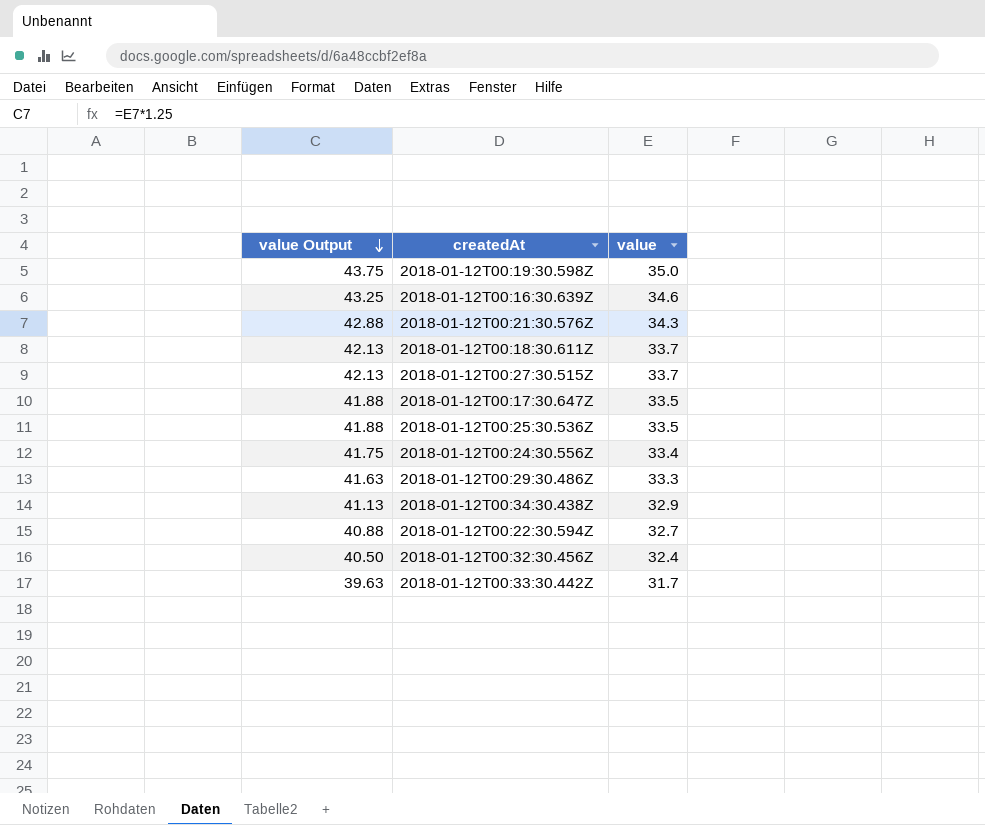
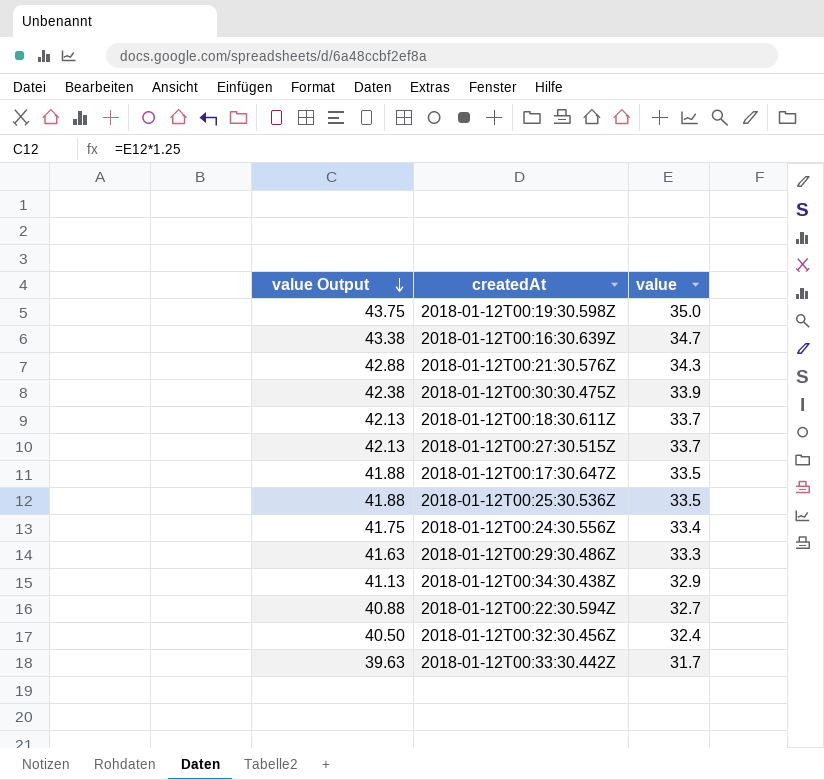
2018-01-12T00:16:30.639Z | value Output: 43.25 -> 43.38
2018-01-12T00:16:30.639Z | value: 34.6 -> 34.7
row 2018-01-12T00:30:30.475Z: none -> 42.38 | 33.9

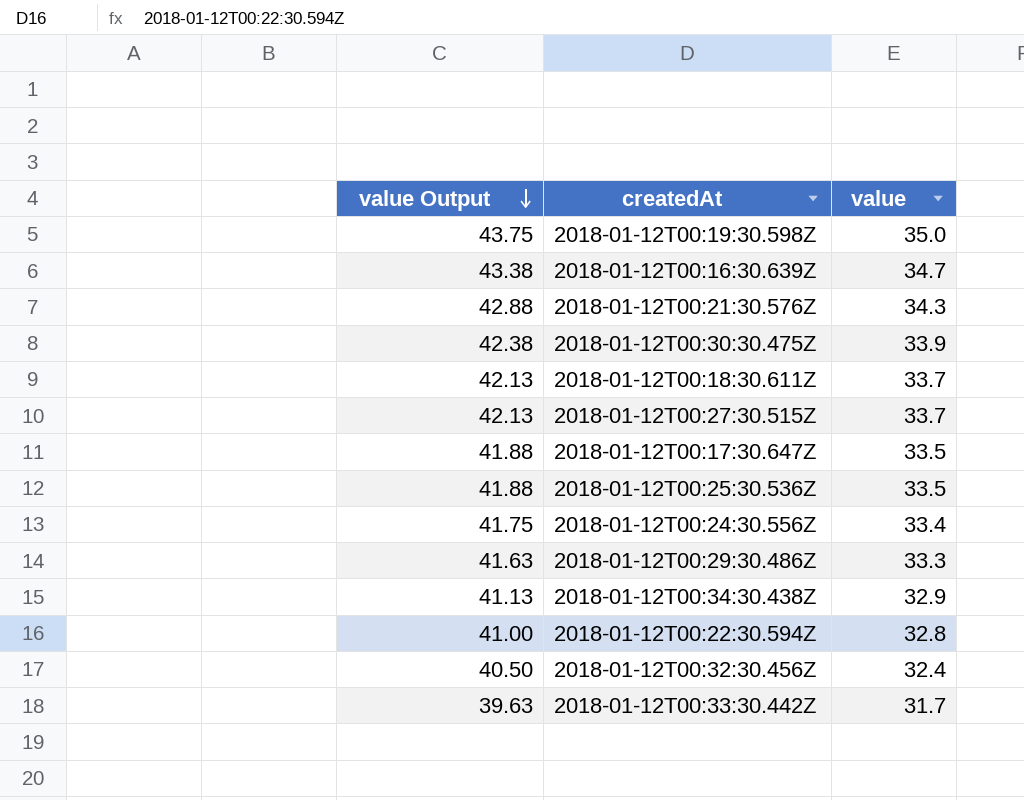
2018-01-12T00:22:30.594Z | value Output: 40.88 -> 41.00
2018-01-12T00:22:30.594Z | value: 32.7 -> 32.8

